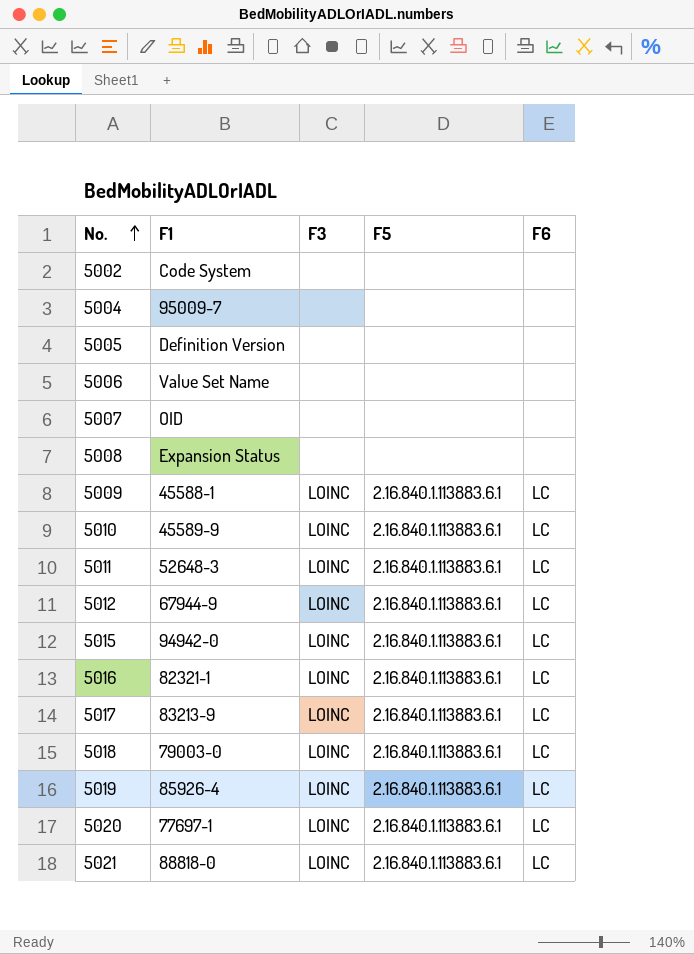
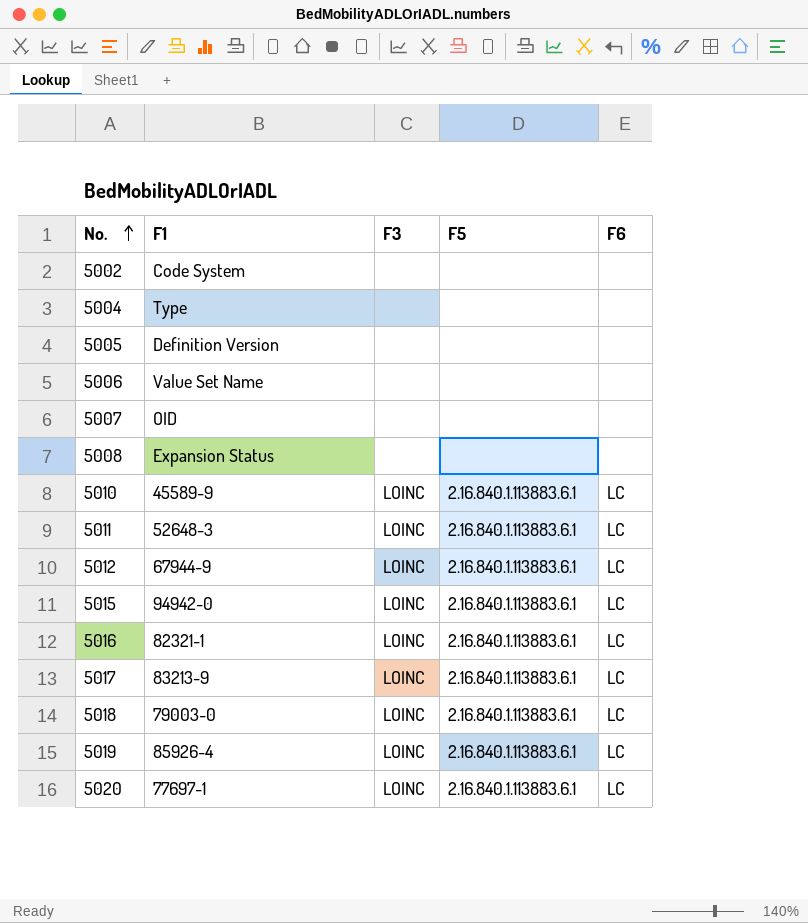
row 5009: 45588-1 | LOINC | 2.16.840.1.113883.6.1 | LC -> none
row 5021: 88818-0 | LOINC | 2.16.840.1.113883.6.1 | LC -> none
5004 | F1: 95009-7 -> Type

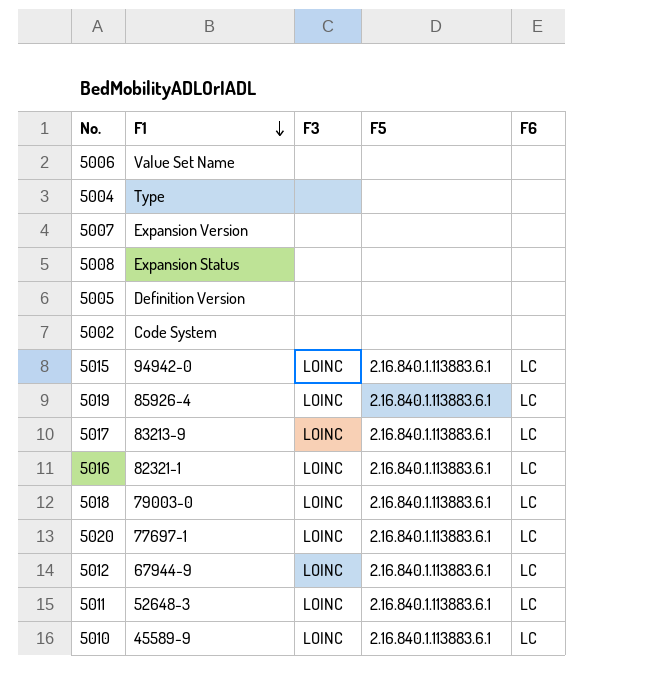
row order: No. ascending -> F1 descending
5007 | F1: OID -> Expansion Version

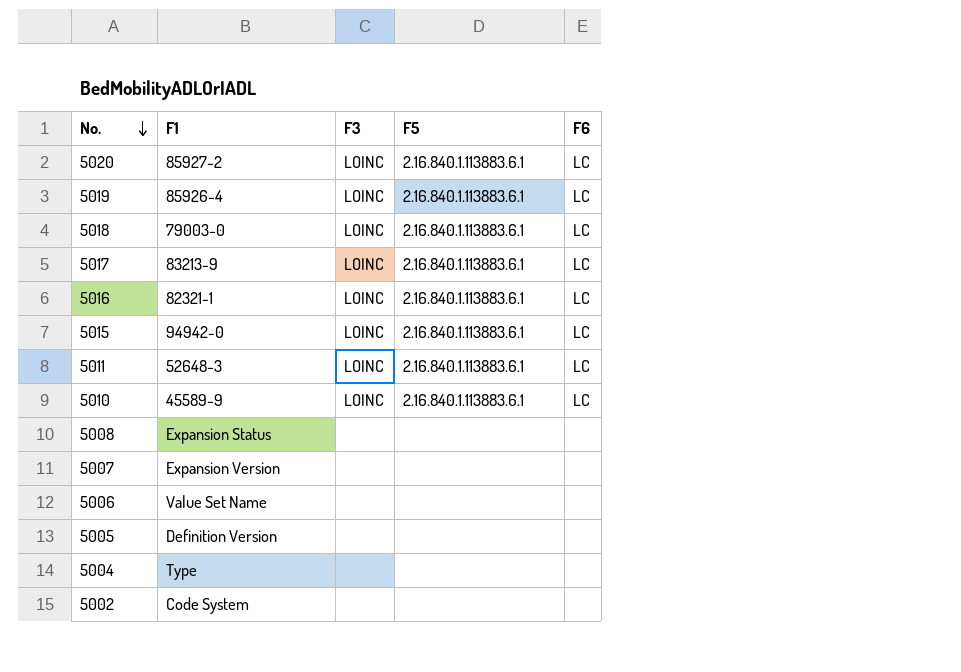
row order: F1 descending -> No. descending
row 5012: 67944-9 | LOINC | 2.16.840.1.113883.6.1 | LC -> none
5020 | F1: 77697-1 -> 85927-2

